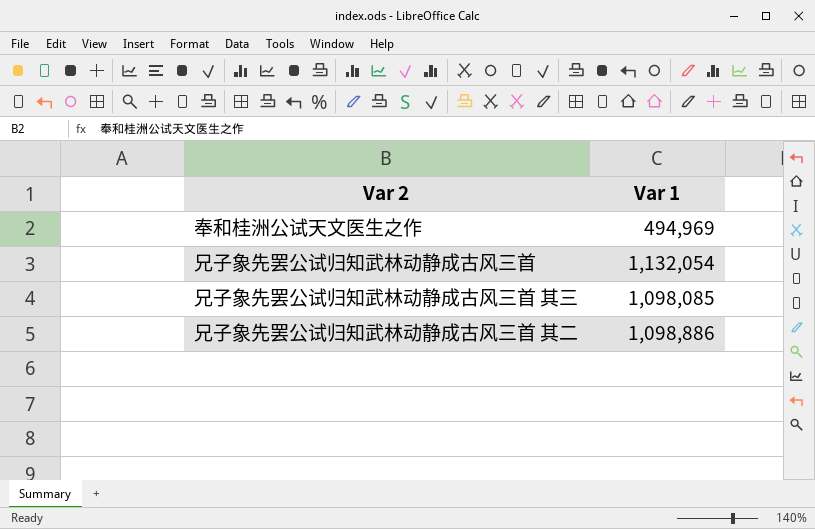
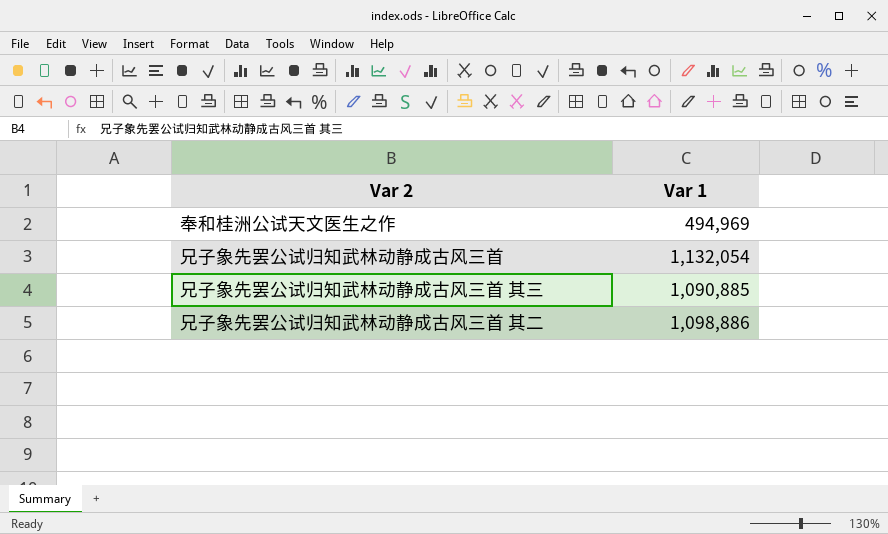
兄子象先罢公试归知武林动静成古风三首 其三 | Var 1: 1,098,085 -> 1,090,885

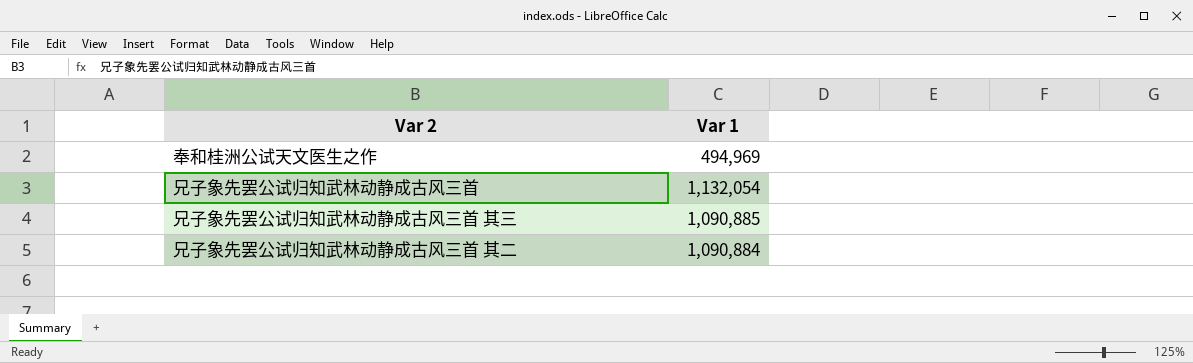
兄子象先罢公试归知武林动静成古风三首 其二 | Var 1: 1,098,886 -> 1,090,884

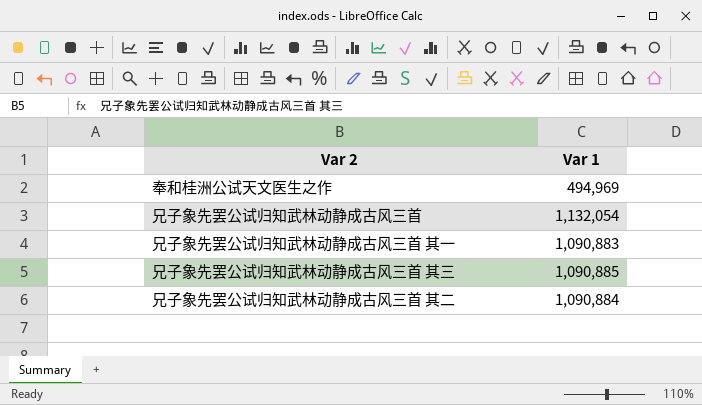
row 兄子象先罢公试归知武林动静成古风三首 其一: none -> 1,090,883

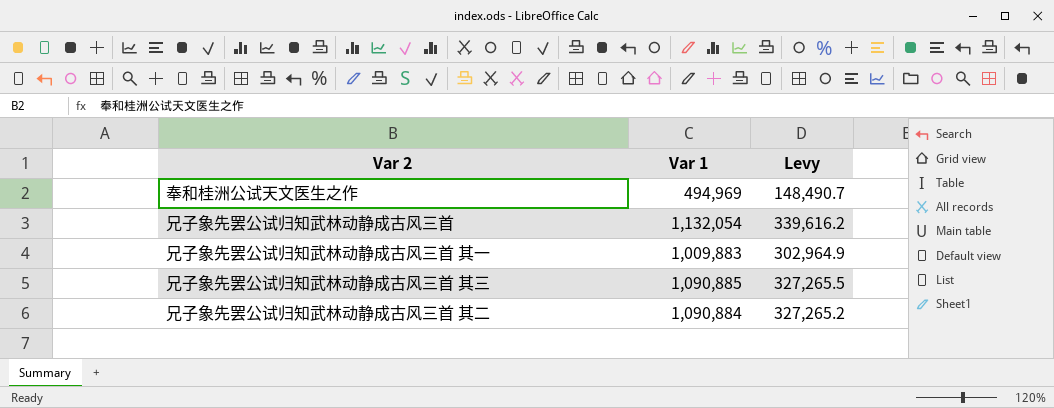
column Levy | formula: none -> [Var 1] * 0.3
兄子象先罢公试归知武林动静成古风三首 其一 | Var 1: 1,090,883 -> 1,009,883

